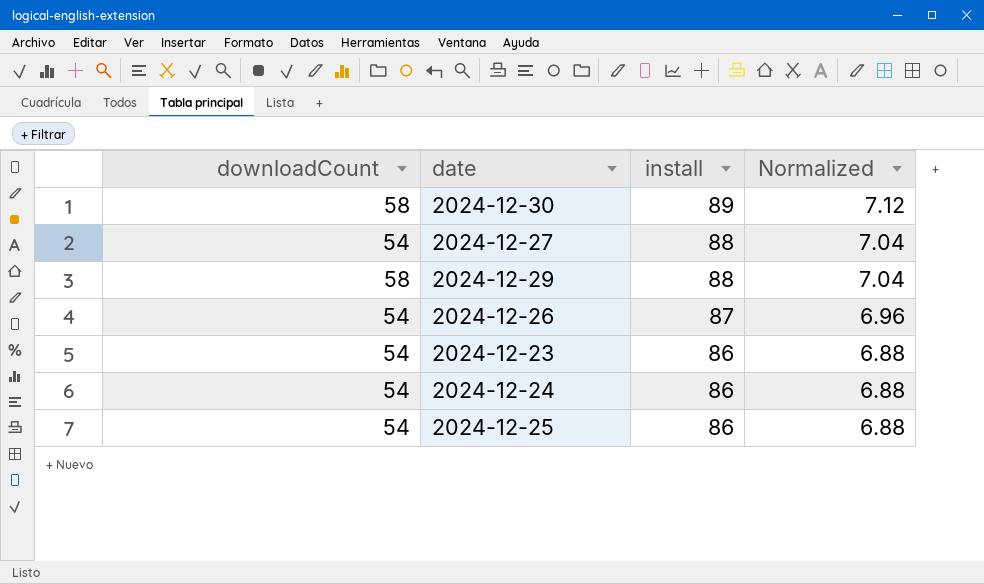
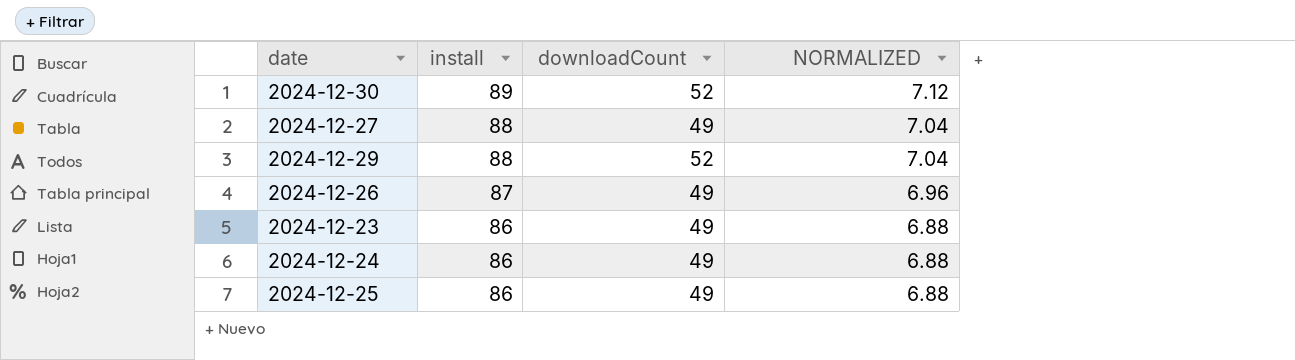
column downloadCount | position: 1 -> 3
column name: Normalized -> NORMALIZED
2024-12-30 | downloadCount: 58 -> 52
2024-12-27 | downloadCount: 54 -> 49
2024-12-29 | downloadCount: 58 -> 52
2024-12-26 | downloadCount: 54 -> 49
2024-12-23 | downloadCount: 54 -> 49
2024-12-24 | downloadCount: 54 -> 49
2024-12-25 | downloadCount: 54 -> 49

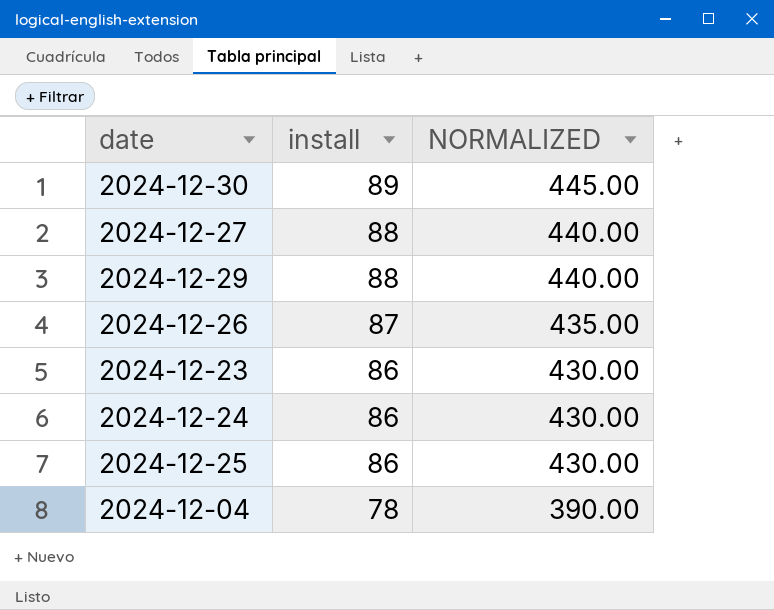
column downloadCount | position: 3 -> none
column NORMALIZED | formula: [install] * 0.08 -> [install] * 5
row 2024-12-04: none -> 78 | 390.00

